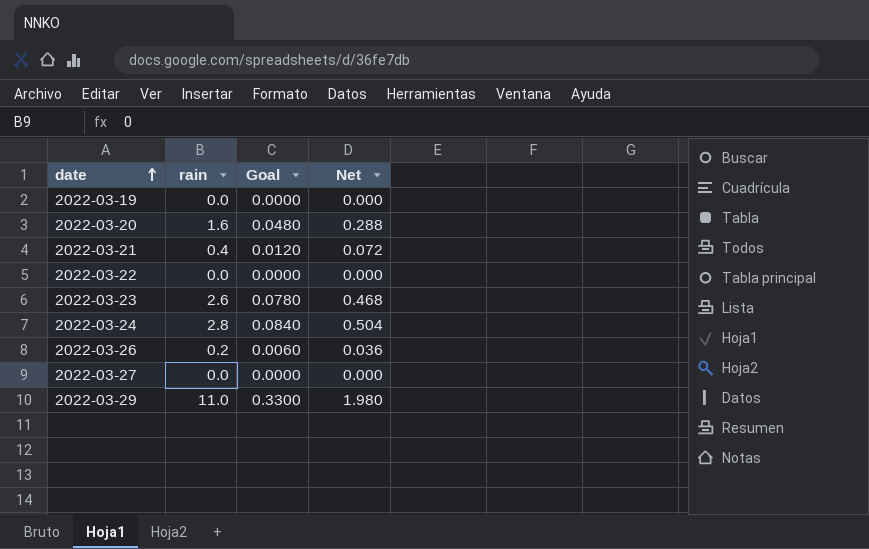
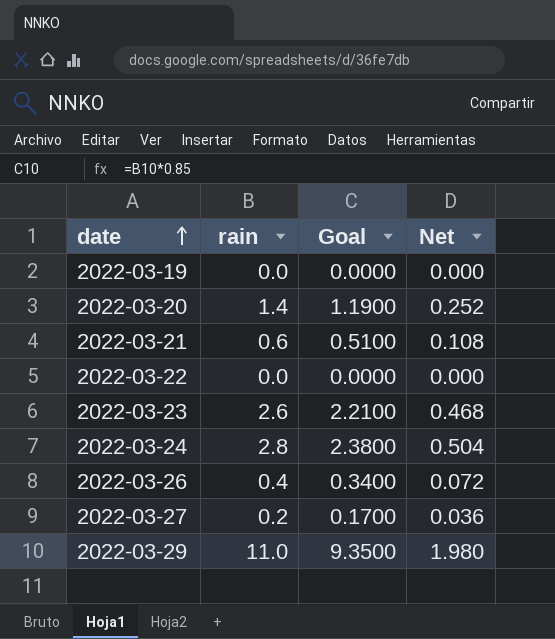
column Goal | formula: [rain] * 0.03 -> [rain] * 0.85
2022-03-20 | rain: 1.6 -> 1.4
2022-03-20 | Net: 0.288 -> 0.252
2022-03-21 | rain: 0.4 -> 0.6
2022-03-21 | Net: 0.072 -> 0.108
2022-03-26 | rain: 0.2 -> 0.4
2022-03-26 | Net: 0.036 -> 0.072
2022-03-27 | rain: 0.0 -> 0.2
2022-03-27 | Net: 0.000 -> 0.036

